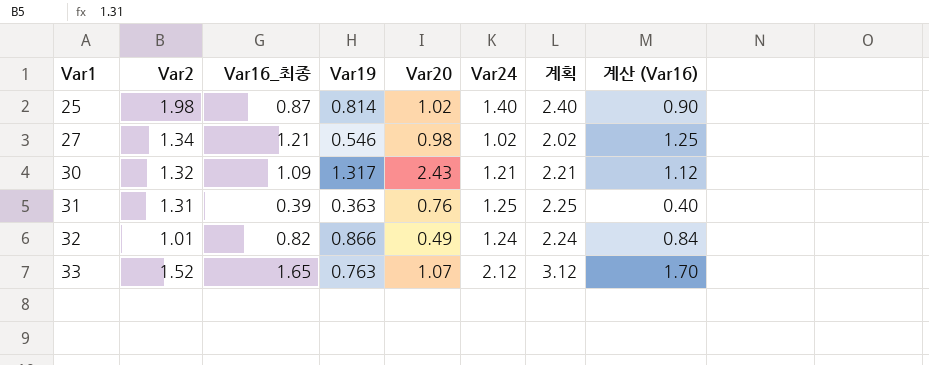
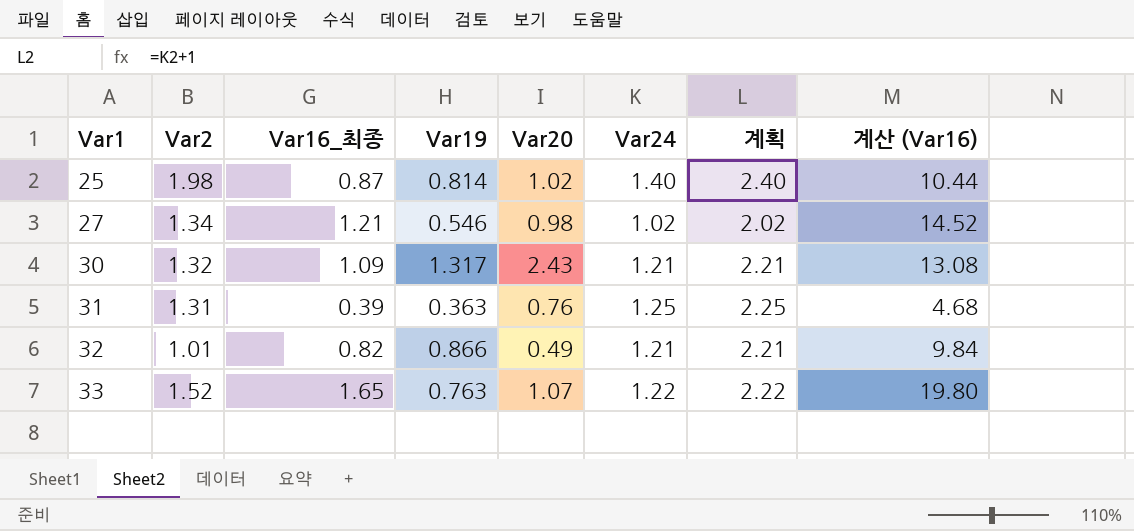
column 계산 (Var16) | formula: [Var16_최종] * 1.03 -> [Var16_최종] * 12
32 | Var24: 1.24 -> 1.21
32 | 계획: 2.24 -> 2.21
33 | Var24: 2.12 -> 1.22
33 | 계획: 3.12 -> 2.22

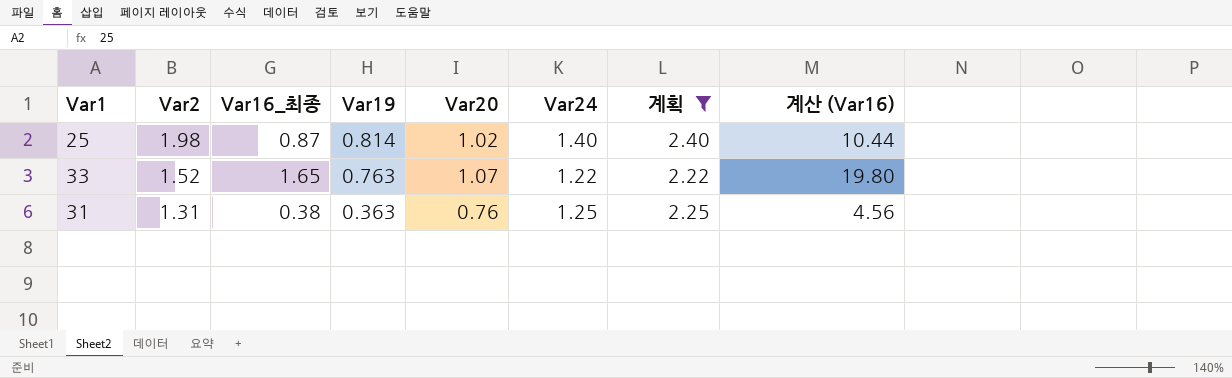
filter: none -> 계획 >= 2.22
row order: Var1 ascending -> Var2 descending
31 | Var16_최종: 0.39 -> 0.38
31 | 계산 (Var16): 4.68 -> 4.56

